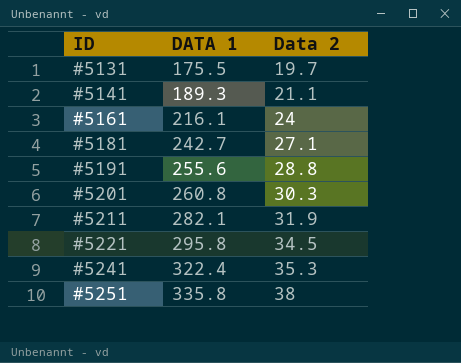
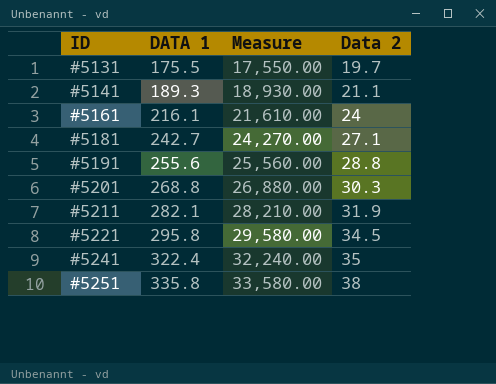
column Measure | formula: none -> [DATA 1] * 100
#5201 | DATA 1: 260.8 -> 268.8
#5241 | Data 2: 35.3 -> 35

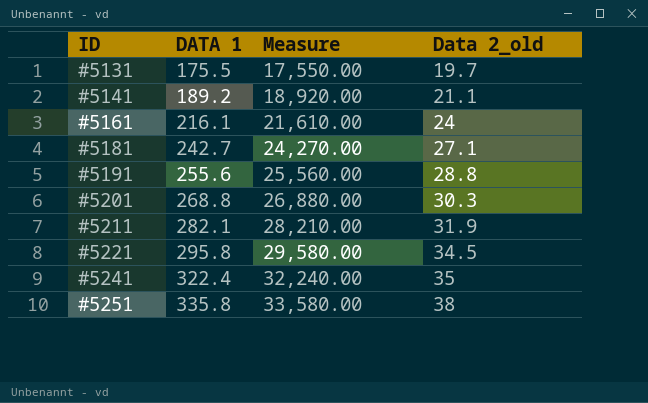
column name: Data 2 -> Data 2_old
#5141 | DATA 1: 189.3 -> 189.2
#5141 | Measure: 18,930.00 -> 18,920.00

